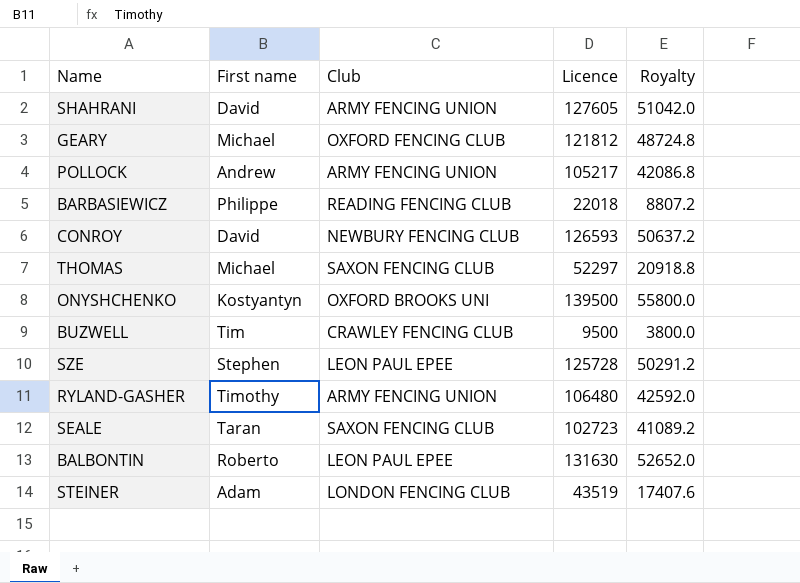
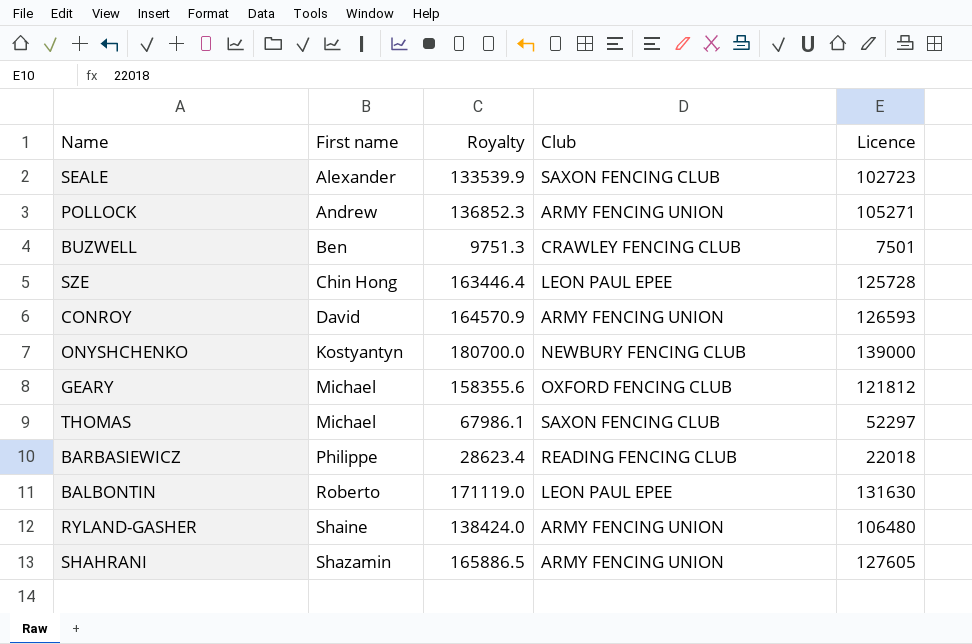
row order: none -> First name ascending
column Royalty | formula: [Licence] * 0.4 -> [Licence] * 1.3
column Royalty | position: 5 -> 3
row STEINER: Adam | LONDON FENCING CLUB | 43519 | 17407.6 -> none
SEALE | First name: Taran -> Alexander
POLLOCK | Licence: 105217 -> 105271
BUZWELL | First name: Tim -> Ben
BUZWELL | Licence: 9500 -> 7501
SZE | First name: Stephen -> Chin Hong
CONROY | Club: NEWBURY FENCING CLUB -> ARMY FENCING UNION
ONYSHCHENKO | Club: OXFORD BROOKS UNI -> NEWBURY FENCING CLUB
ONYSHCHENKO | Licence: 139500 -> 139000
RYLAND-GASHER | First name: Timothy -> Shaine
SHAHRANI | First name: David -> Shazamin

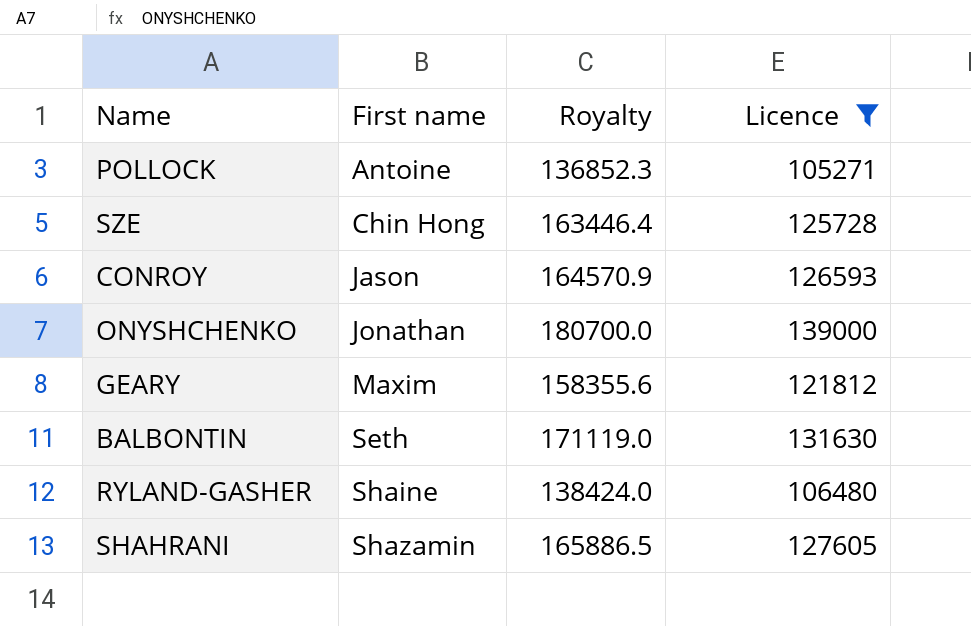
filter: none -> Licence >= 105271
column Club | position: 4 -> none
POLLOCK | First name: Andrew -> Antoine
CONROY | First name: David -> Jason
ONYSHCHENKO | First name: Kostyantyn -> Jonathan
GEARY | First name: Michael -> Maxim
BALBONTIN | First name: Roberto -> Seth

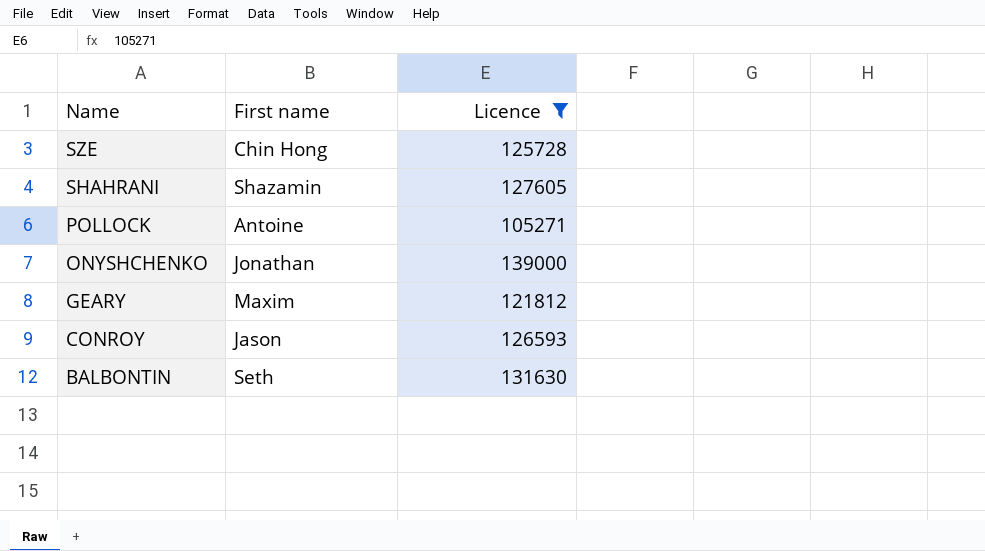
row order: First name ascending -> Name descending
column Royalty | formula: [Licence] * 1.3 -> none
row RYLAND-GASHER: Shaine | 138424.0 | 106480 -> none

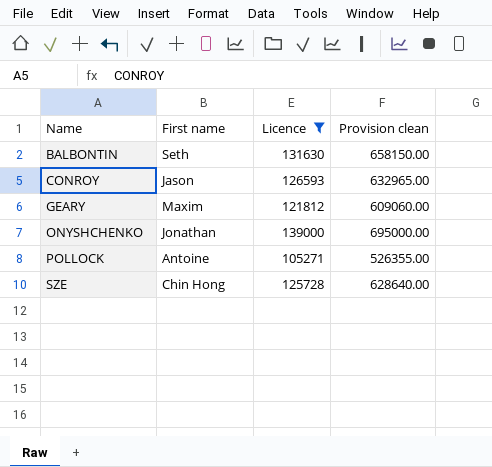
row order: Name descending -> Name ascending
column Provision clean | formula: none -> [Licence] * 5
row SHAHRANI: Shazamin | 127605 -> none

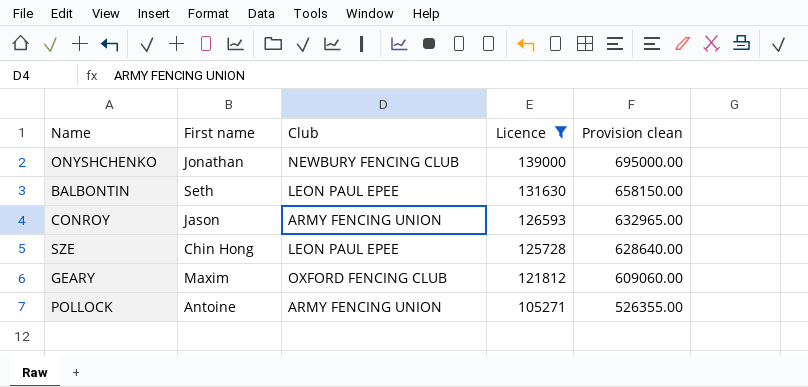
row order: Name ascending -> Licence descending
column Club | position: none -> 3

